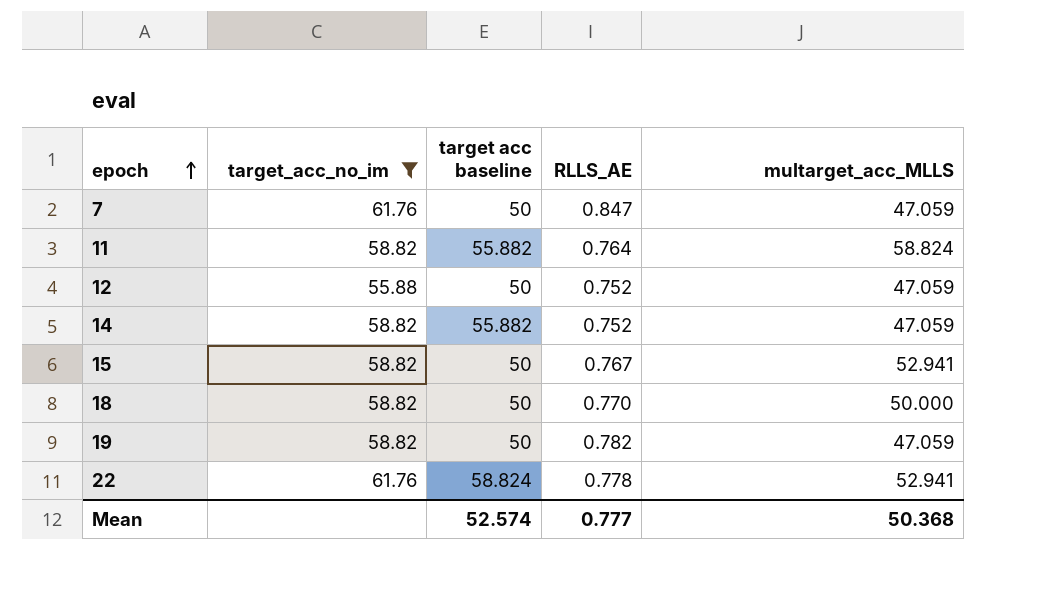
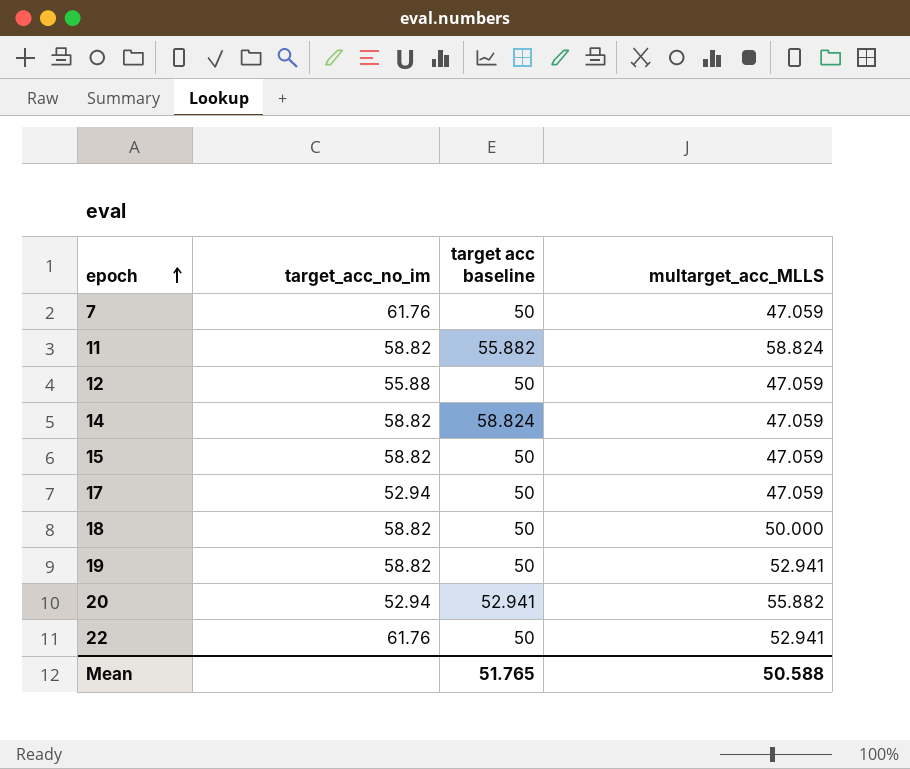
filter: target_acc_no_im != 52.94 -> none
column RLLS_AE | position: 4 -> none
14 | target acc baseline: 55.882 -> 58.824
15 | multarget_acc_MLLS: 52.941 -> 47.059
19 | multarget_acc_MLLS: 47.059 -> 52.941
22 | target acc baseline: 58.824 -> 50
Mean | target acc baseline: 52.574 -> 51.765
Mean | multarget_acc_MLLS: 50.368 -> 50.588

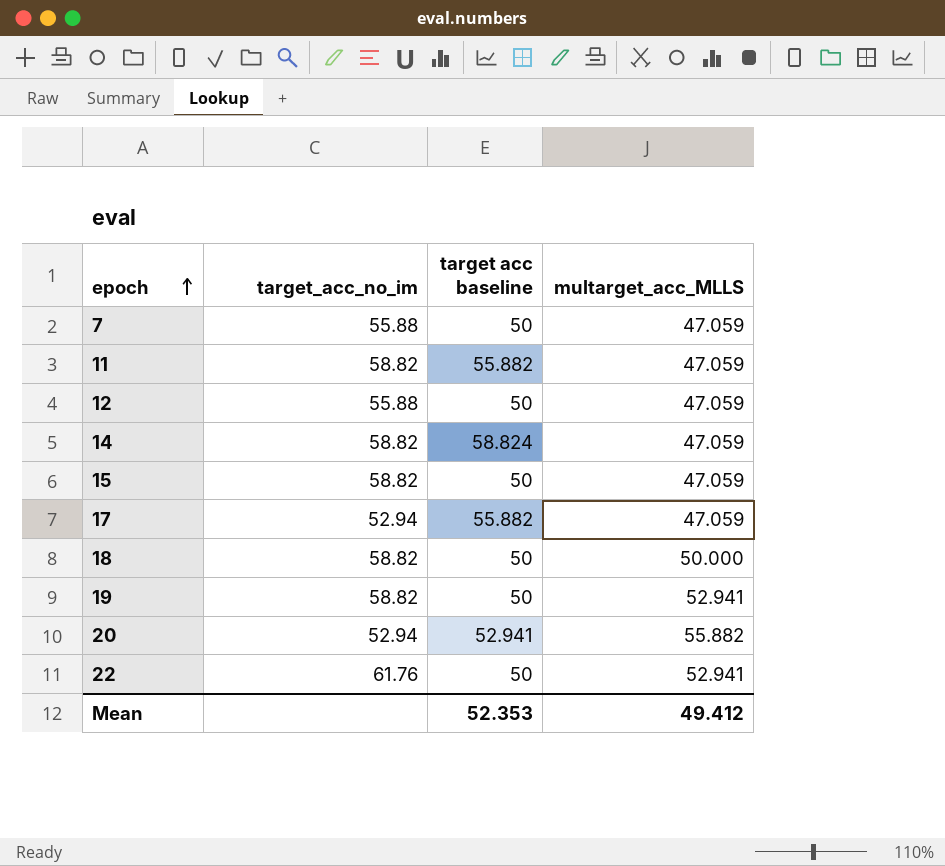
7 | target_acc_no_im: 61.76 -> 55.88
11 | multarget_acc_MLLS: 58.824 -> 47.059
17 | target acc baseline: 50 -> 55.882
Mean | target acc baseline: 51.765 -> 52.353
Mean | multarget_acc_MLLS: 50.588 -> 49.412

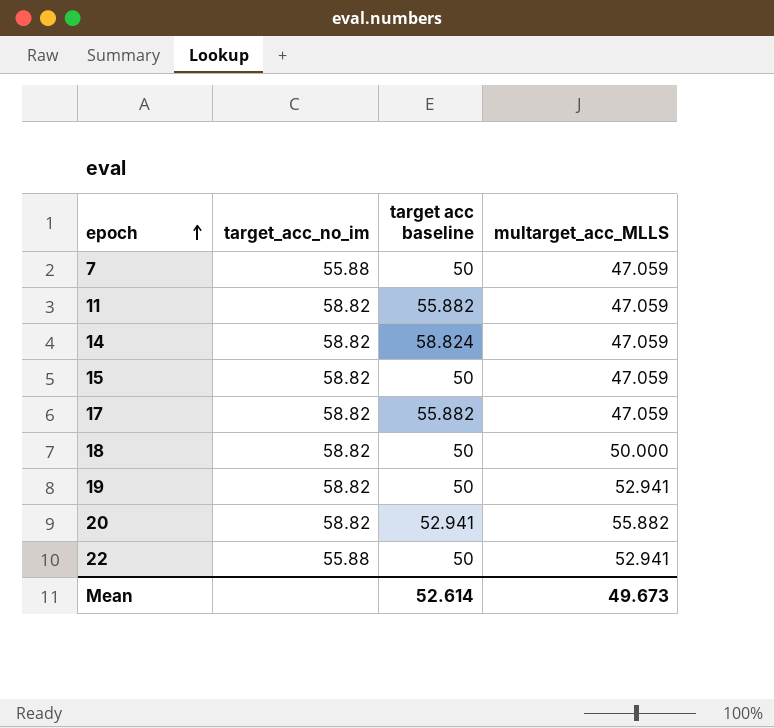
row 12: 55.88 | 50 | 47.059 -> none
17 | target_acc_no_im: 52.94 -> 58.82
20 | target_acc_no_im: 52.94 -> 58.82
22 | target_acc_no_im: 61.76 -> 55.88
Mean | target acc baseline: 52.353 -> 52.614
Mean | multarget_acc_MLLS: 49.412 -> 49.673

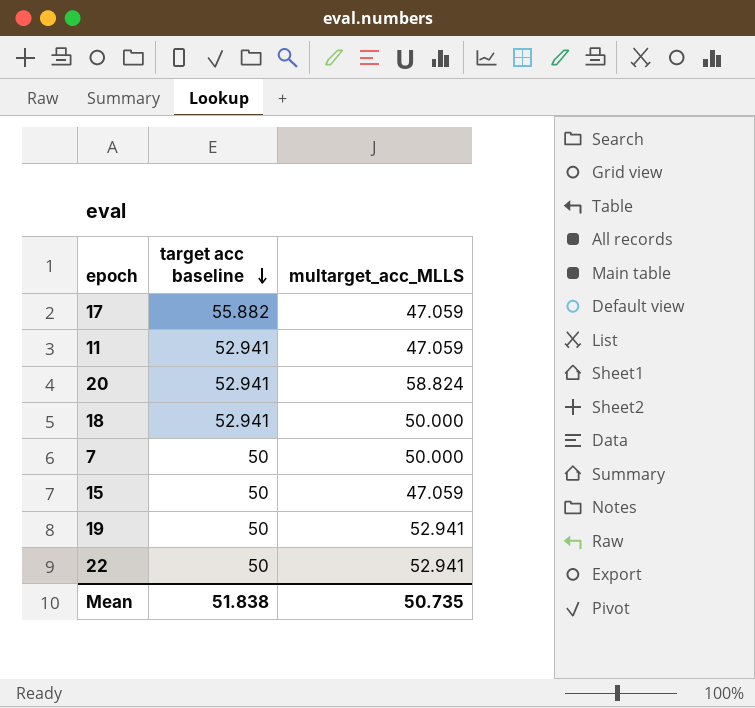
row order: epoch ascending -> target acc baseline descending
column target_acc_no_im | position: 2 -> none
row 14: 58.82 | 58.824 | 47.059 -> none
11 | target acc baseline: 55.882 -> 52.941
20 | multarget_acc_MLLS: 55.882 -> 58.824
18 | target acc baseline: 50 -> 52.941
7 | multarget_acc_MLLS: 47.059 -> 50.000
Mean | target acc baseline: 52.614 -> 51.838
Mean | multarget_acc_MLLS: 49.673 -> 50.735

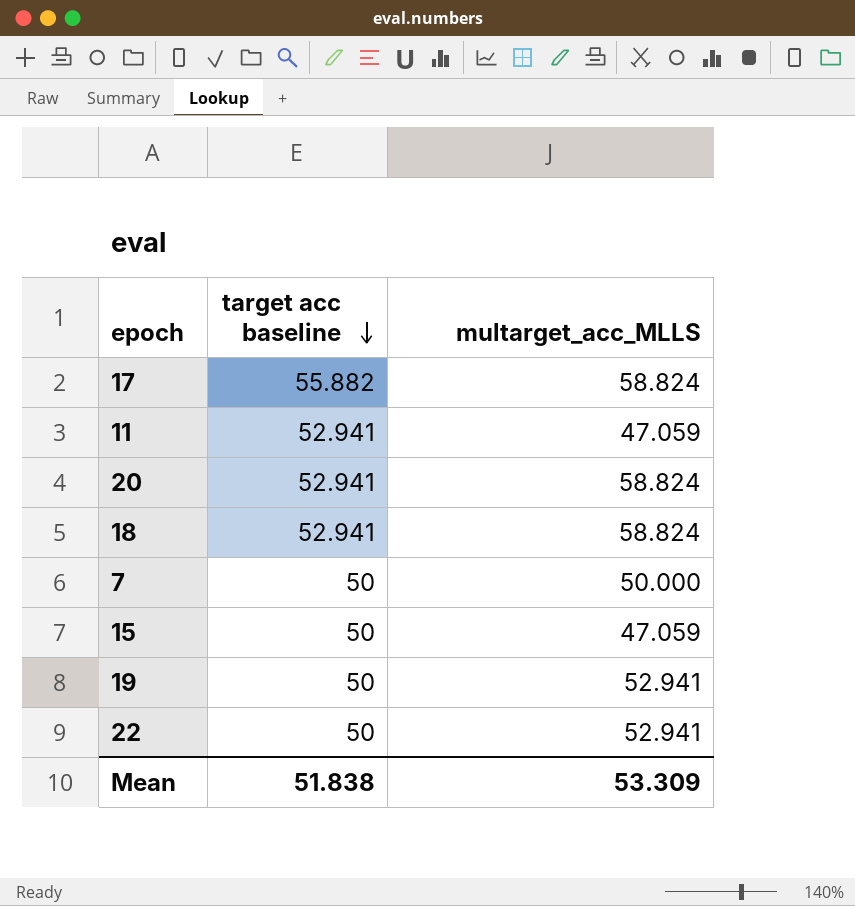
17 | multarget_acc_MLLS: 47.059 -> 58.824
18 | multarget_acc_MLLS: 50.000 -> 58.824
Mean | multarget_acc_MLLS: 50.735 -> 53.309

